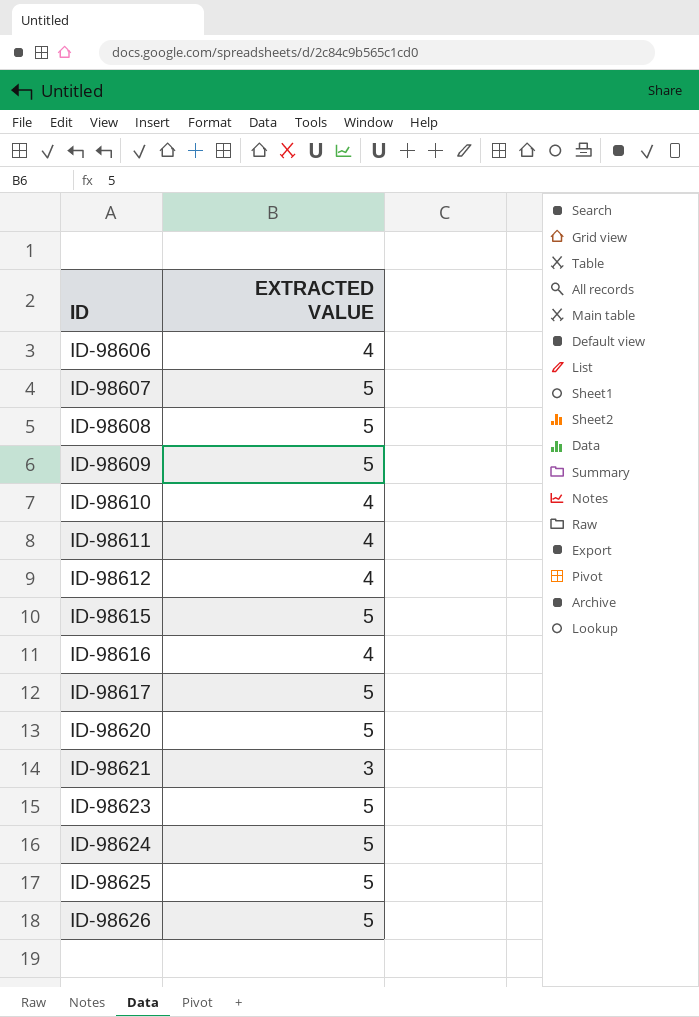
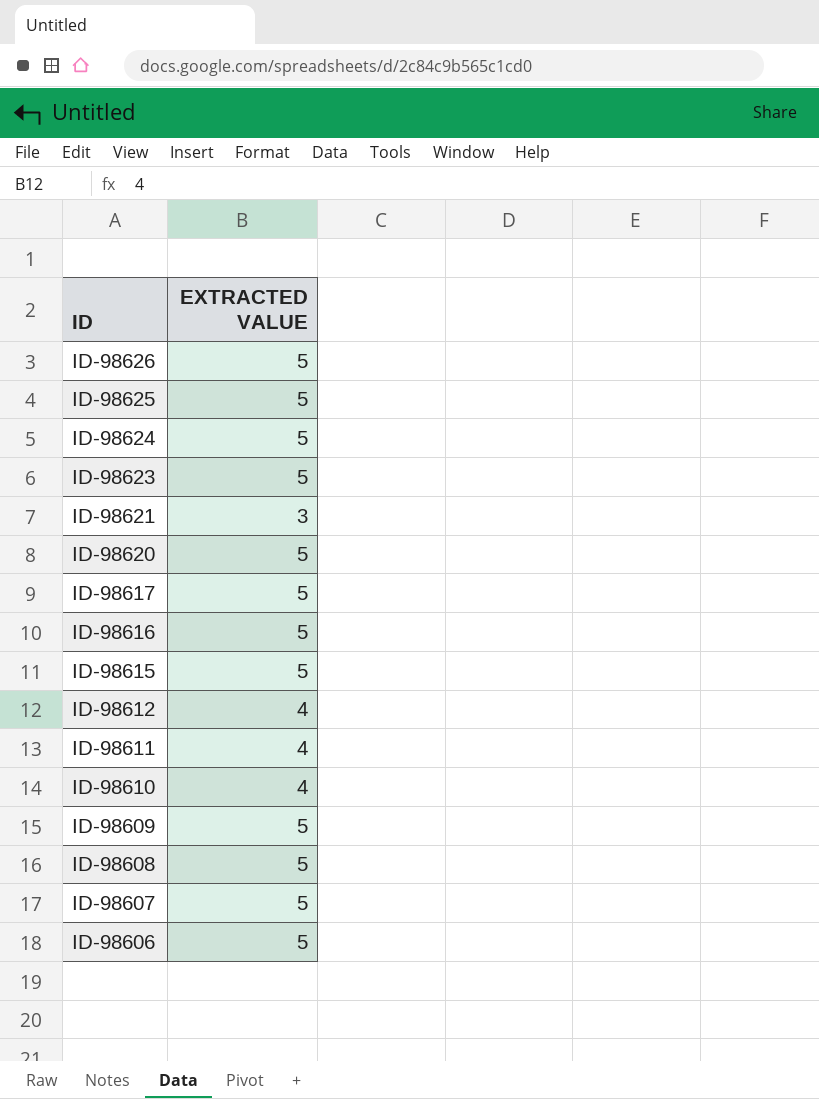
row order: ID ascending -> ID descending
ID-98616 | EXTRACTED VALUE: 4 -> 5
ID-98606 | EXTRACTED VALUE: 4 -> 5

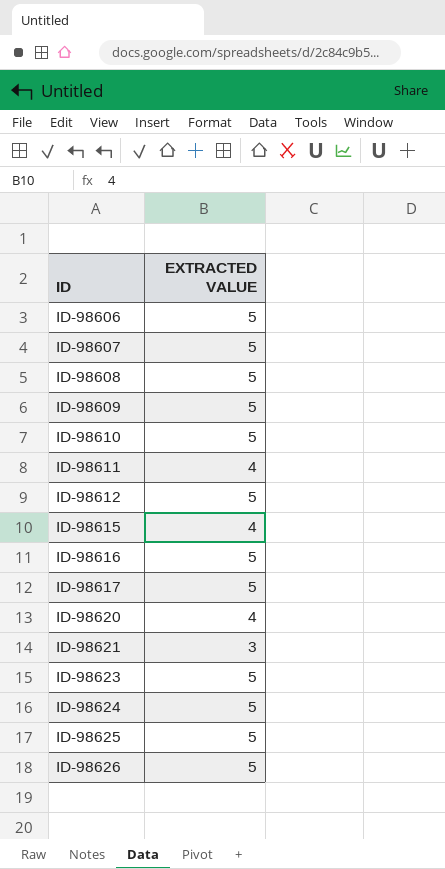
row order: ID descending -> ID ascending
ID-98610 | EXTRACTED VALUE: 4 -> 5
ID-98612 | EXTRACTED VALUE: 4 -> 5
ID-98615 | EXTRACTED VALUE: 5 -> 4
ID-98620 | EXTRACTED VALUE: 5 -> 4

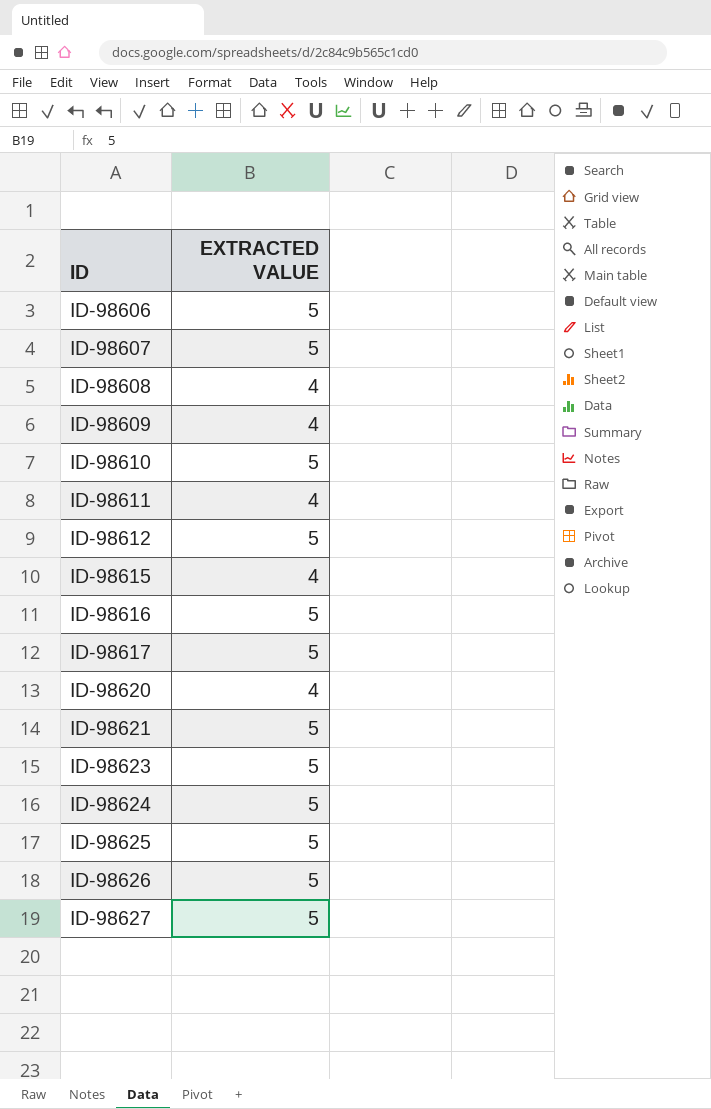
ID-98608 | EXTRACTED VALUE: 5 -> 4
ID-98609 | EXTRACTED VALUE: 5 -> 4
ID-98621 | EXTRACTED VALUE: 3 -> 5
row ID-98627: none -> 5

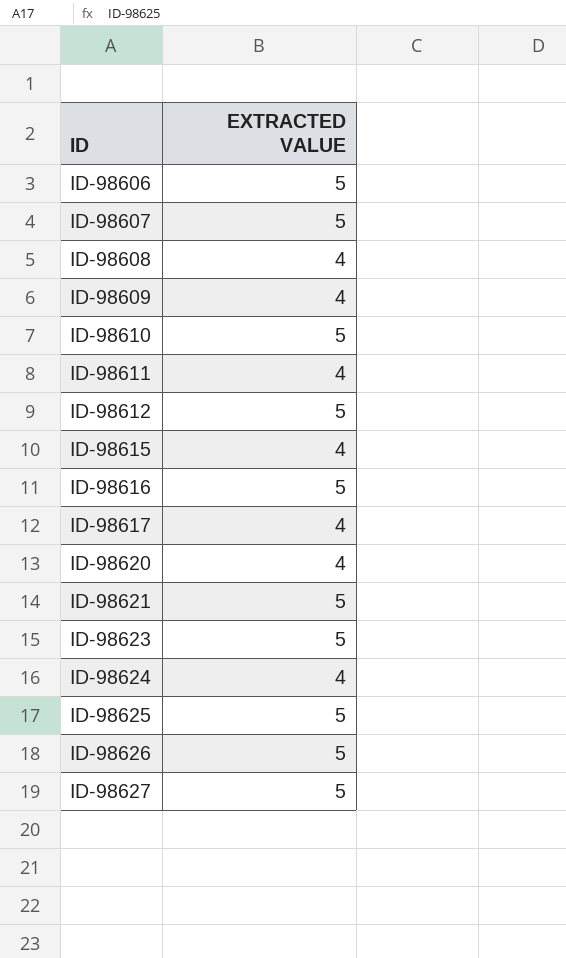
ID-98617 | EXTRACTED VALUE: 5 -> 4
ID-98624 | EXTRACTED VALUE: 5 -> 4

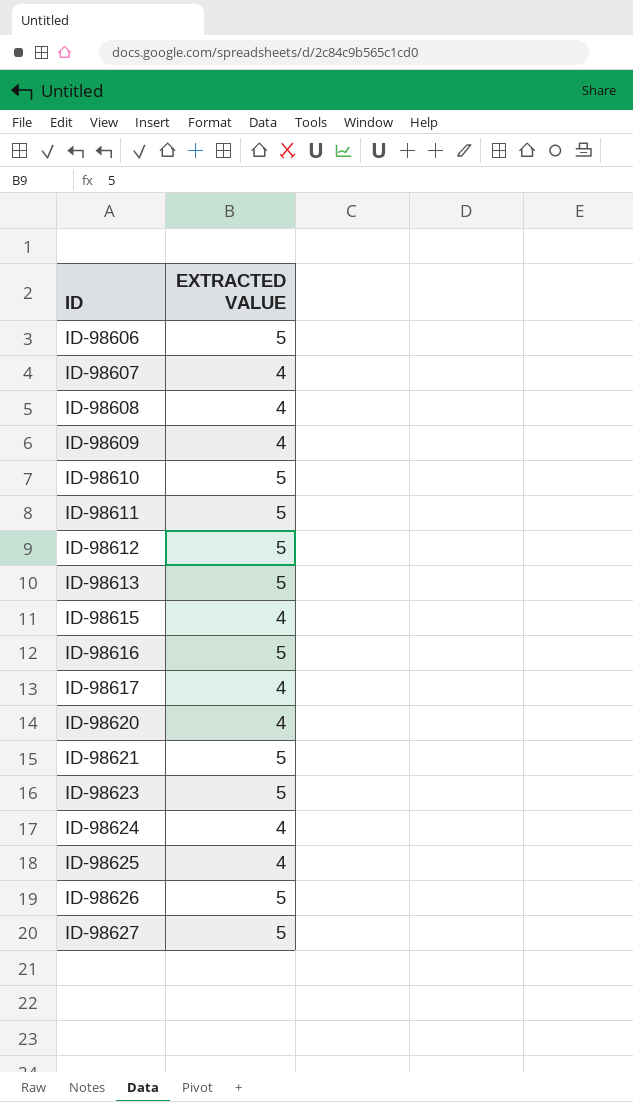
ID-98607 | EXTRACTED VALUE: 5 -> 4
ID-98611 | EXTRACTED VALUE: 4 -> 5
row ID-98613: none -> 5
ID-98625 | EXTRACTED VALUE: 5 -> 4

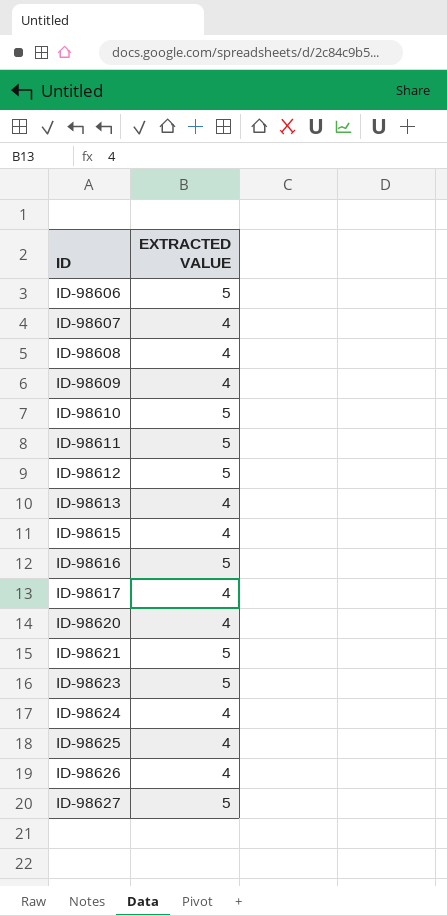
ID-98613 | EXTRACTED VALUE: 5 -> 4
ID-98626 | EXTRACTED VALUE: 5 -> 4

